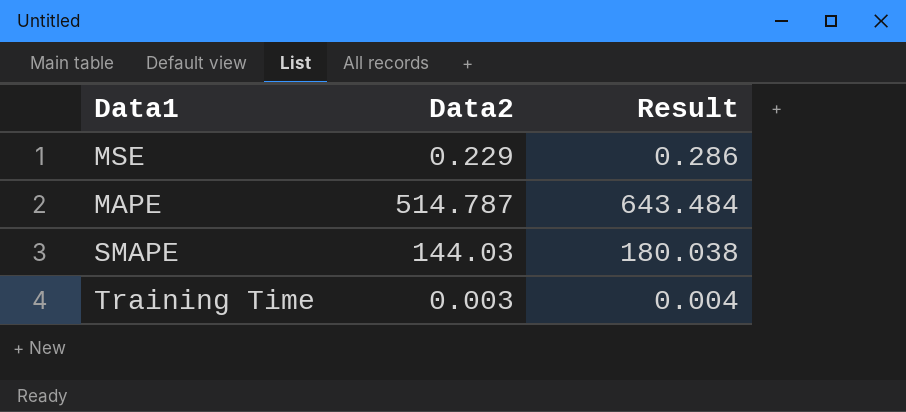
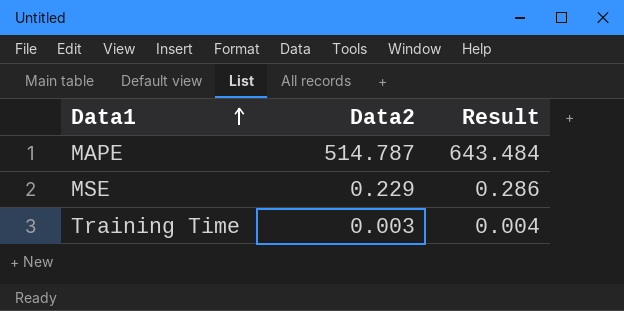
row order: none -> Data1 ascending
row SMAPE: 144.03 | 180.038 -> none

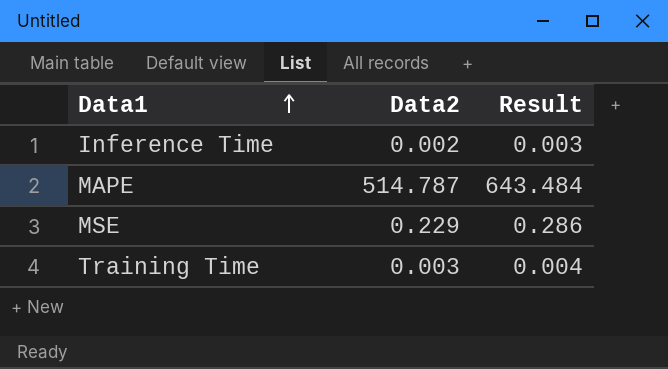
row Inference Time: none -> 0.002 | 0.003

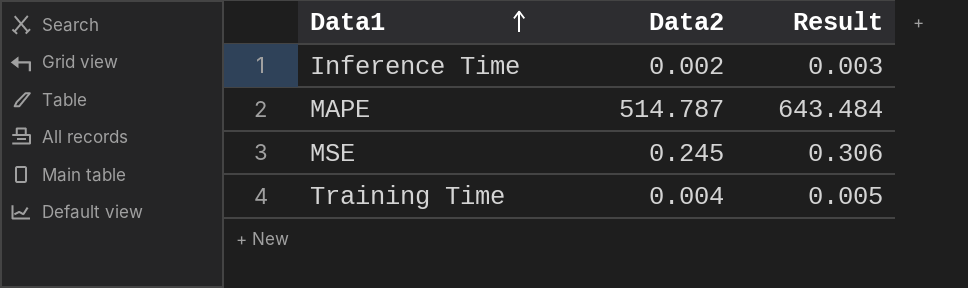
MSE | Data2: 0.229 -> 0.245
MSE | Result: 0.286 -> 0.306
Training Time | Data2: 0.003 -> 0.004
Training Time | Result: 0.004 -> 0.005

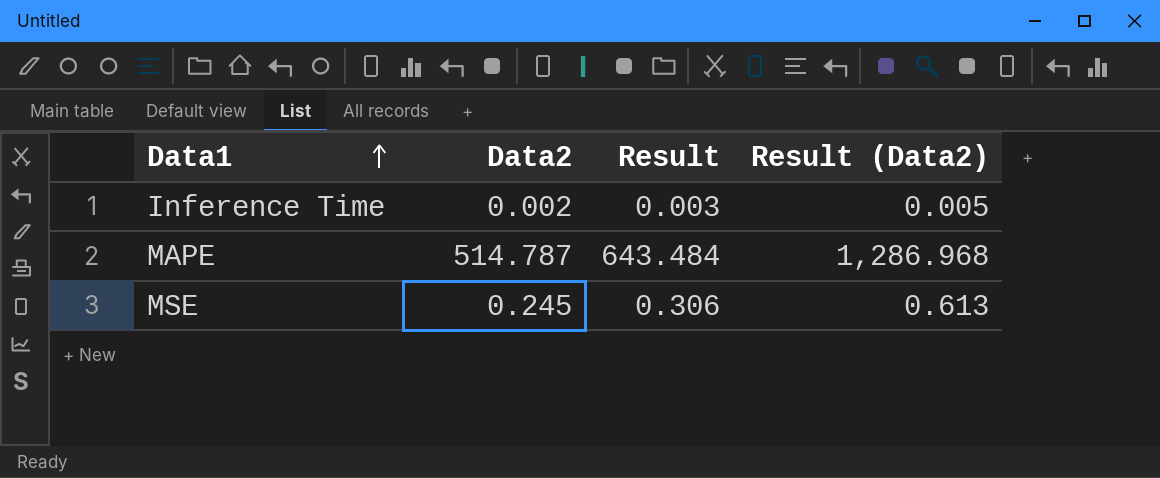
column Result (Data2) | formula: none -> [Data2] * 2.5
row Training Time: 0.004 | 0.005 -> none

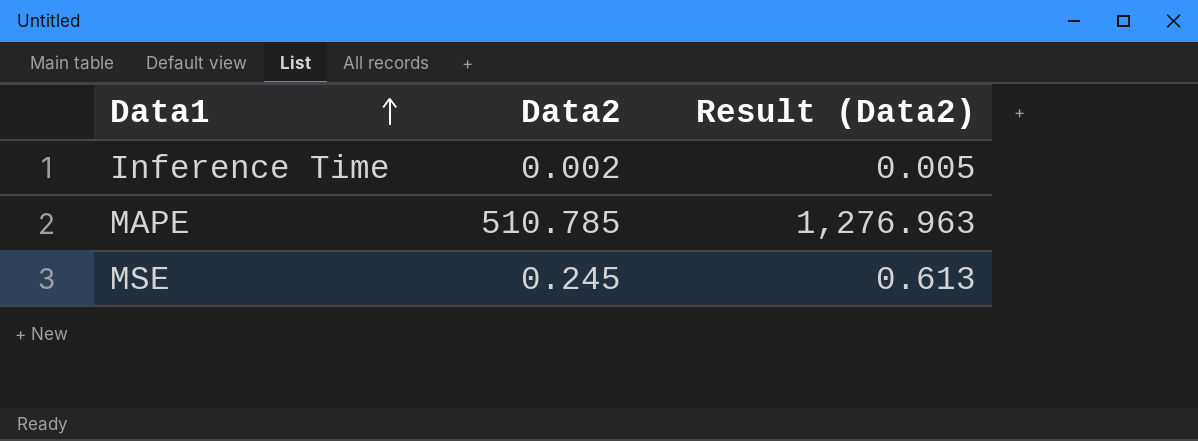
column Result | formula: [Data2] * 1.25 -> none
MAPE | Data2: 514.787 -> 510.785
MAPE | Result (Data2): 1,286.968 -> 1,276.963

